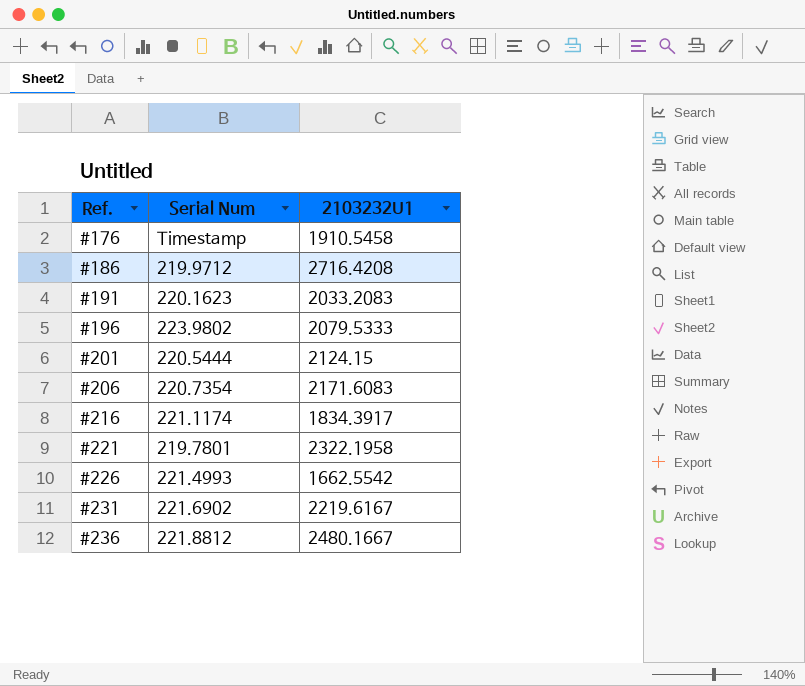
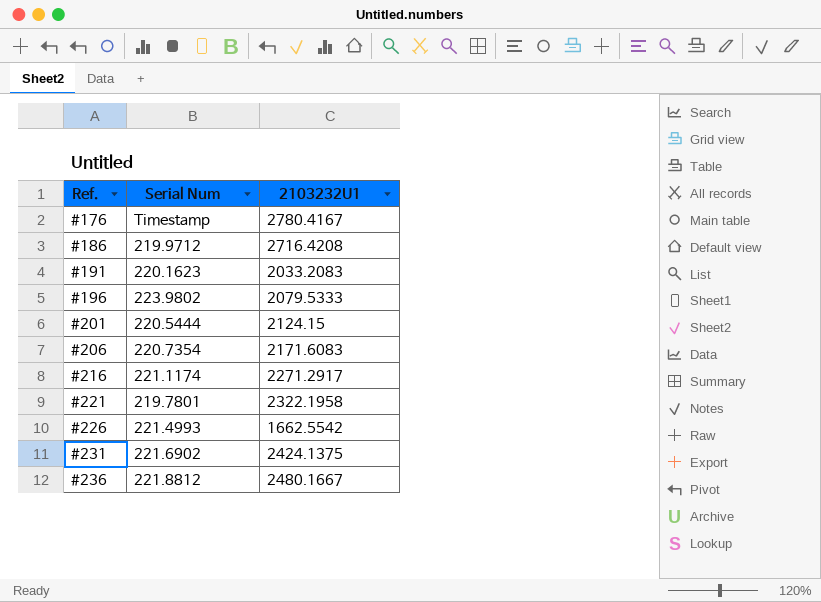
#176 | 2103232U1: 1910.5458 -> 2780.4167
#216 | 2103232U1: 1834.3917 -> 2271.2917
#231 | 2103232U1: 2219.6167 -> 2424.1375

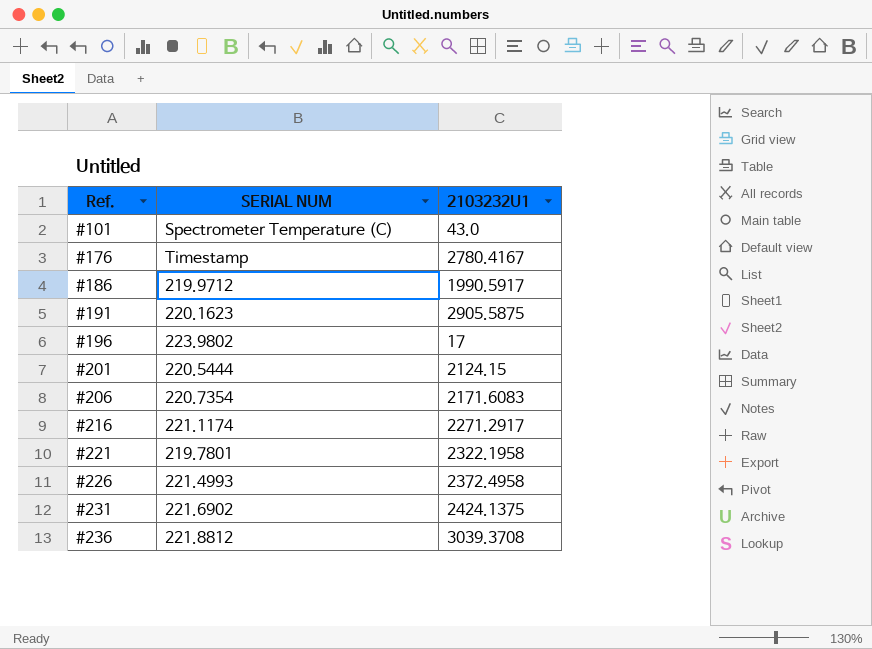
column name: Serial Num -> SERIAL NUM
row #101: none -> Spectrometer Temperature (C) | 43.0
#186 | 2103232U1: 2716.4208 -> 1990.5917
#191 | 2103232U1: 2033.2083 -> 2905.5875
#196 | 2103232U1: 2079.5333 -> 17
#226 | 2103232U1: 1662.5542 -> 2372.4958
#236 | 2103232U1: 2480.1667 -> 3039.3708

